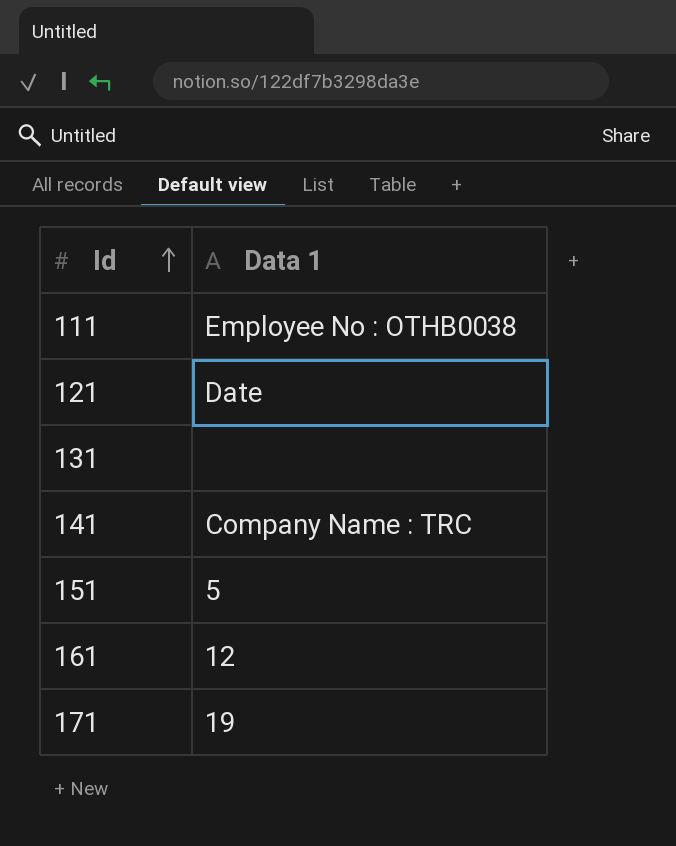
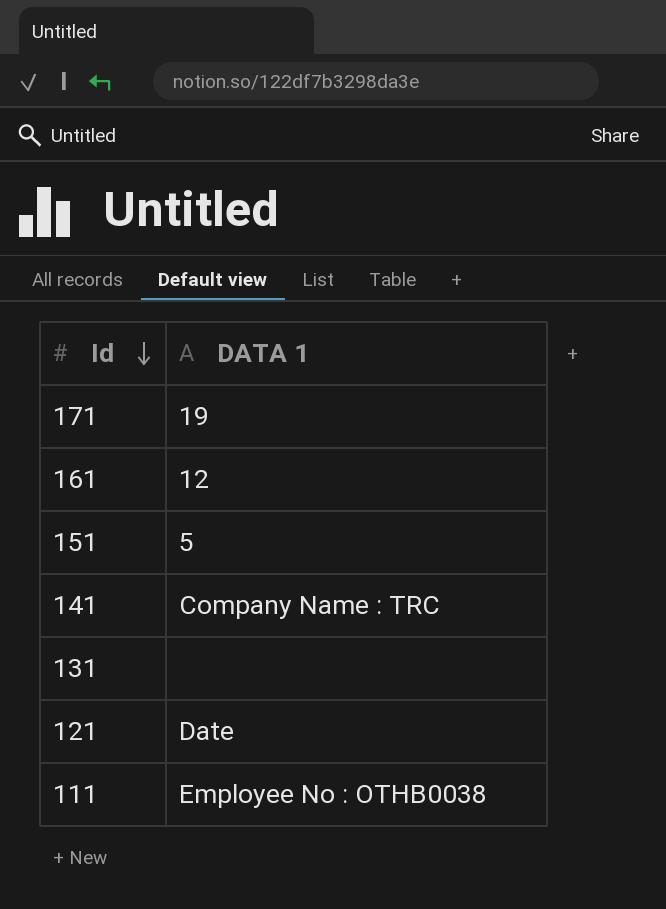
row order: Id ascending -> Id descending
column name: Data 1 -> DATA 1

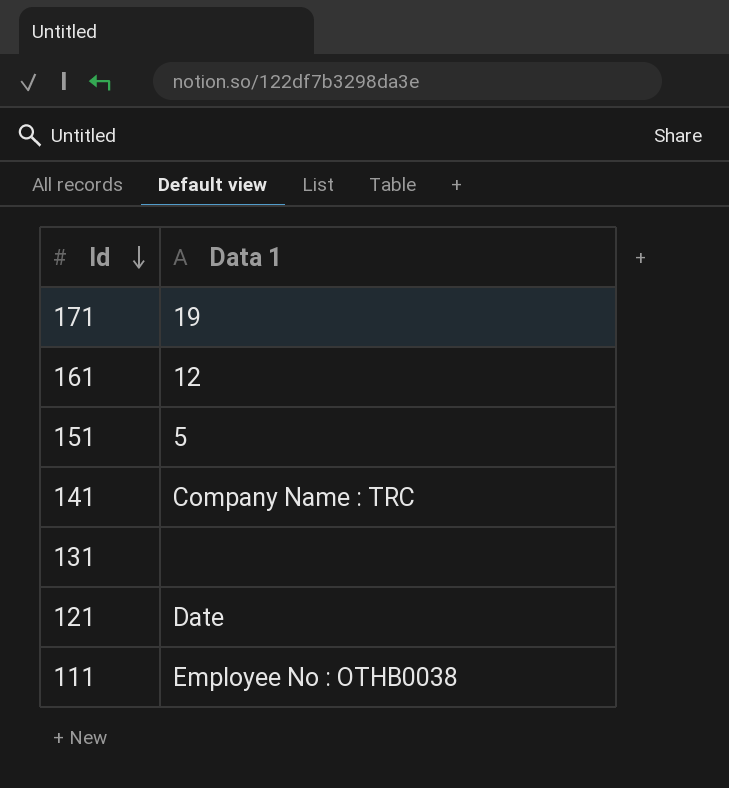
column name: DATA 1 -> Data 1

